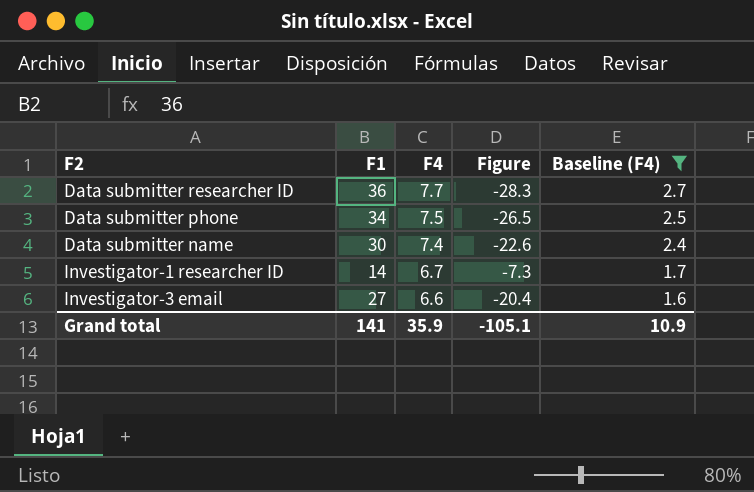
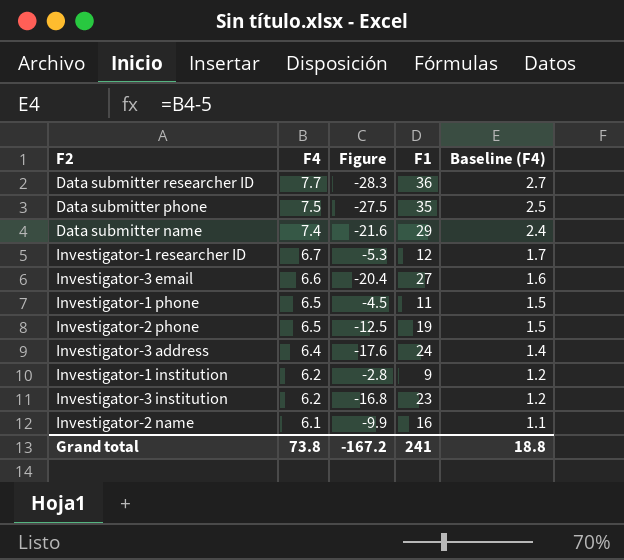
filter: Baseline (F4) >= 1.6 -> none
column F1 | position: 2 -> 4
Data submitter phone | Figure: -26.5 -> -27.5
Data submitter phone | F1: 34 -> 35
Data submitter name | Figure: -22.6 -> -21.6
Data submitter name | F1: 30 -> 29
Investigator-1 researcher ID | Figure: -7.3 -> -5.3
Investigator-1 researcher ID | F1: 14 -> 12
Grand total | F4: 35.9 -> 73.8
Grand total | Figure: -105.1 -> -167.2
Grand total | F1: 141 -> 241
Grand total | Baseline (F4): 10.9 -> 18.8

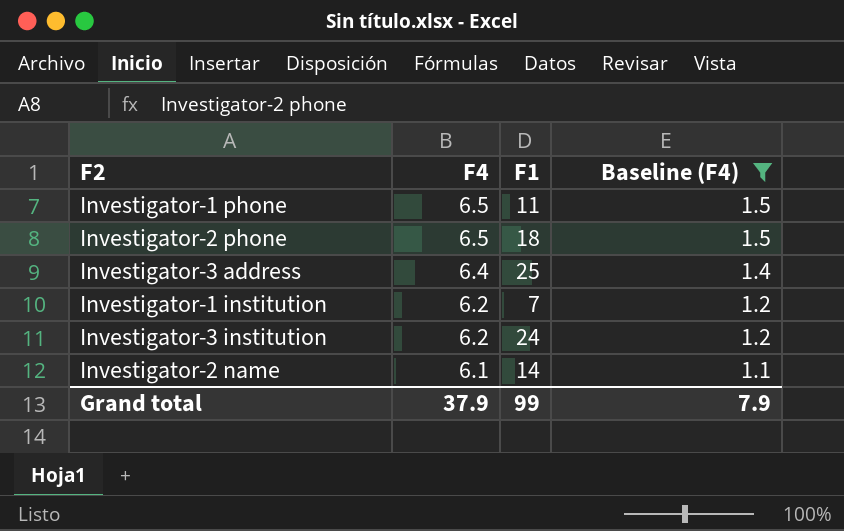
filter: none -> Baseline (F4) <= 1.5
column Figure | formula: [F4] - [F1] -> none
Investigator-2 phone | F1: 19 -> 18
Investigator-3 address | F1: 24 -> 25
Investigator-1 institution | F1: 9 -> 7
Investigator-3 institution | F1: 23 -> 24
Investigator-2 name | F1: 16 -> 14
Grand total | F4: 73.8 -> 37.9
Grand total | F1: 241 -> 99
Grand total | Baseline (F4): 18.8 -> 7.9

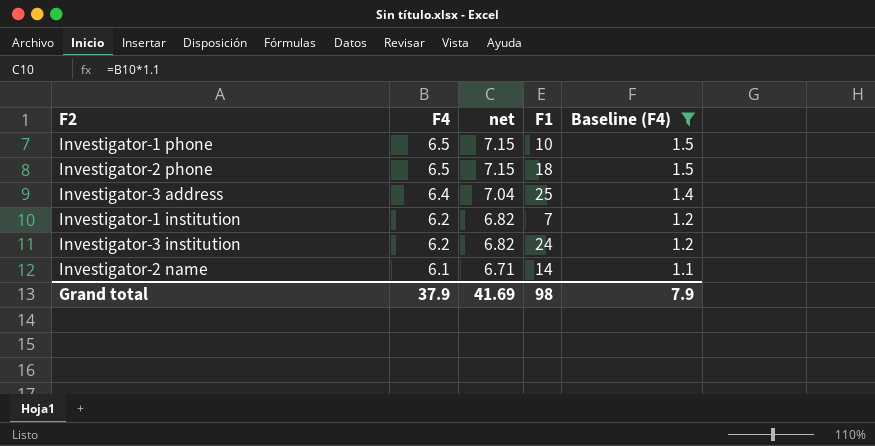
column net | formula: none -> [F4] * 1.1
Investigator-1 phone | F1: 11 -> 10
Grand total | F1: 99 -> 98

